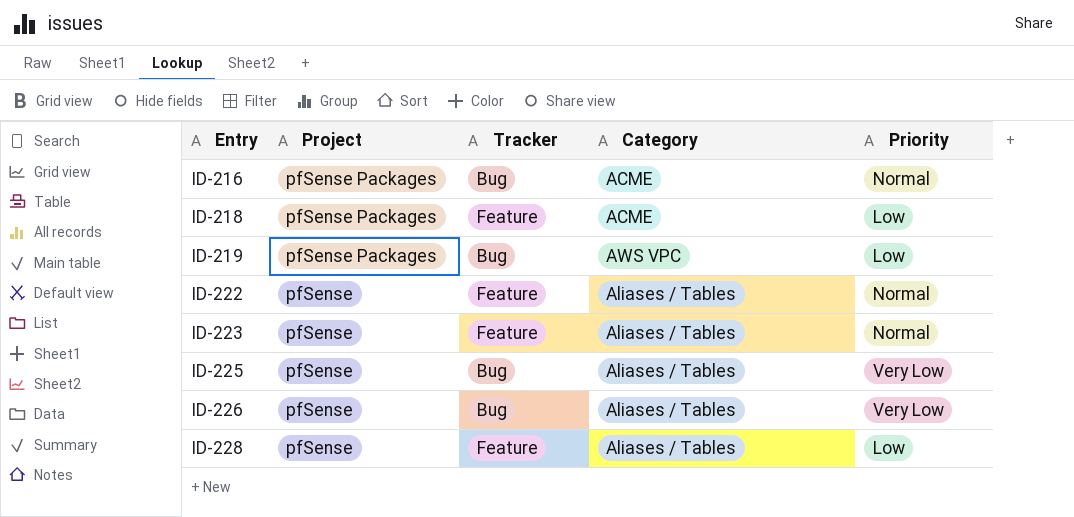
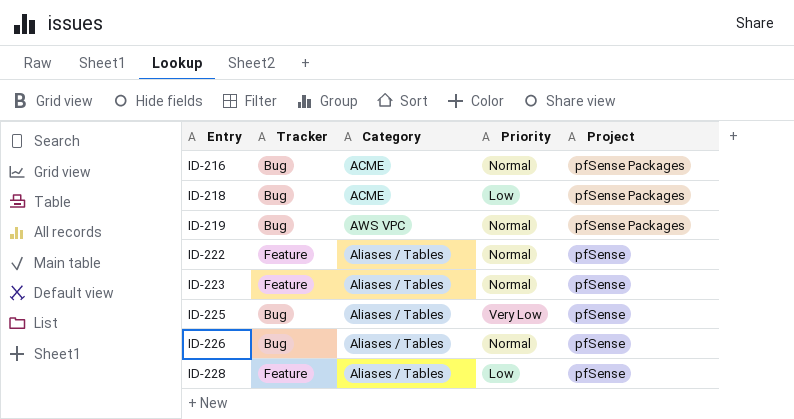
column Project | position: 2 -> 5
ID-218 | Tracker: Feature -> Bug
ID-219 | Priority: Low -> Normal
ID-226 | Priority: Very Low -> Normal

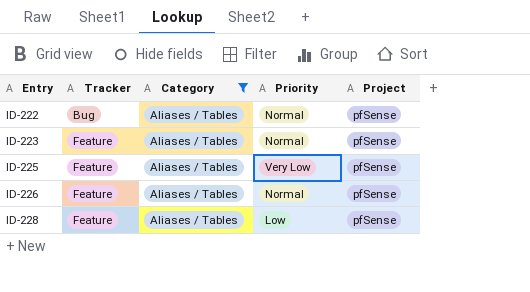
filter: none -> Category = Aliases / Tables
ID-222 | Tracker: Feature -> Bug
ID-225 | Tracker: Bug -> Feature
ID-226 | Tracker: Bug -> Feature

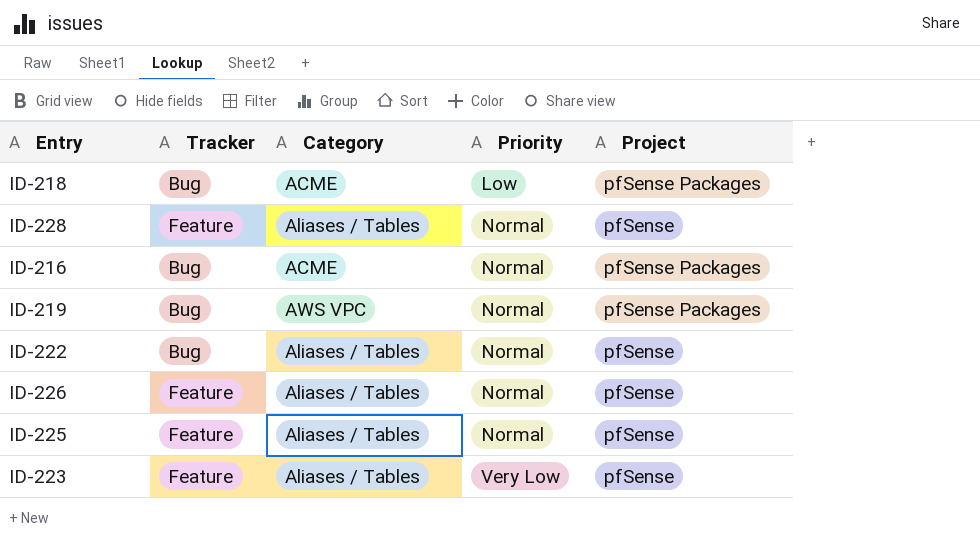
filter: Category = Aliases / Tables -> none
row order: Entry ascending -> Priority ascending
ID-228 | Priority: Low -> Normal
ID-225 | Priority: Very Low -> Normal
ID-223 | Priority: Normal -> Very Low

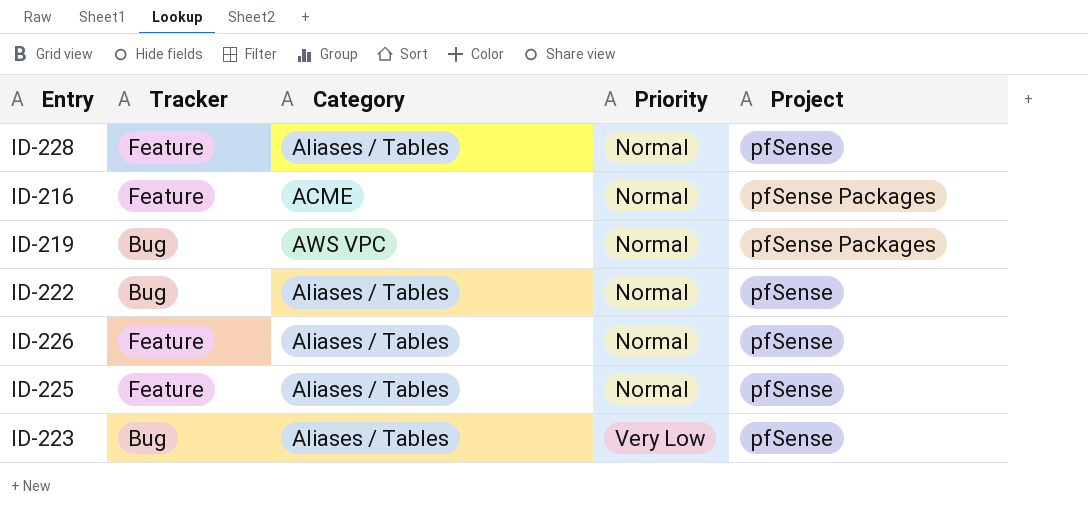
row ID-218: Bug | ACME | Low | pfSense Packages -> none
ID-216 | Tracker: Bug -> Feature
ID-223 | Tracker: Feature -> Bug

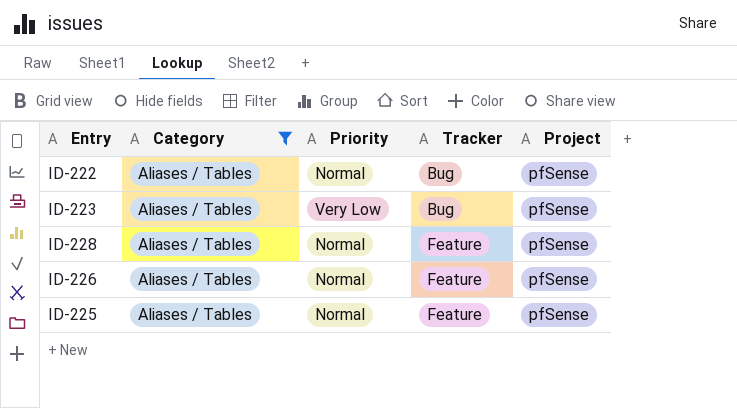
filter: none -> Category = Aliases / Tables
row order: Priority ascending -> Tracker ascending
column Tracker | position: 2 -> 4

